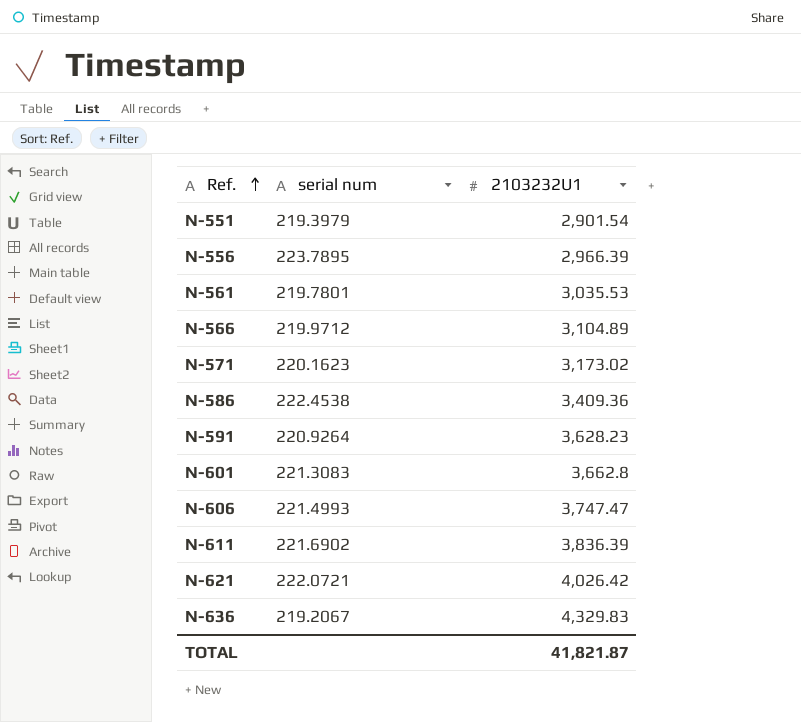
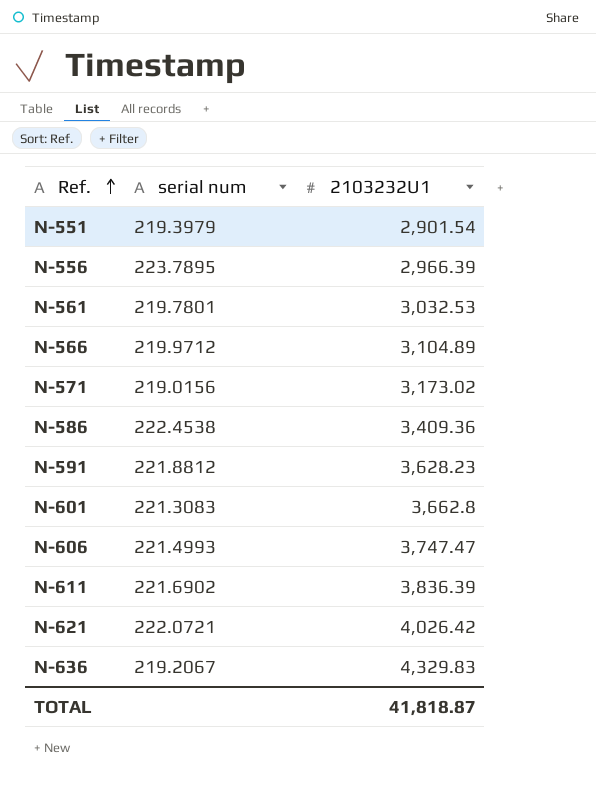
N-561 | 2103232U1: 3,035.53 -> 3,032.53
N-571 | serial num: 220.1623 -> 219.0156
N-591 | serial num: 220.9264 -> 221.8812
TOTAL | 2103232U1: 41,821.87 -> 41,818.87

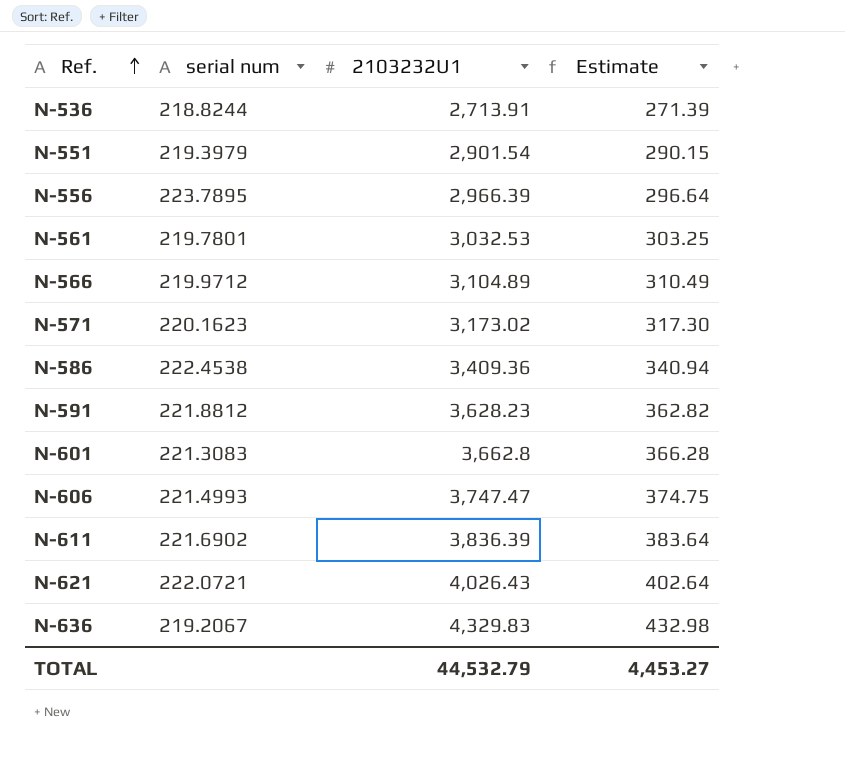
column Estimate | formula: none -> [2103232U1] * 0.1
row N-536: none -> 218.8244 | 2,713.91 | 271.39
N-571 | serial num: 219.0156 -> 220.1623
N-621 | 2103232U1: 4,026.42 -> 4,026.43
TOTAL | 2103232U1: 41,818.87 -> 44,532.79

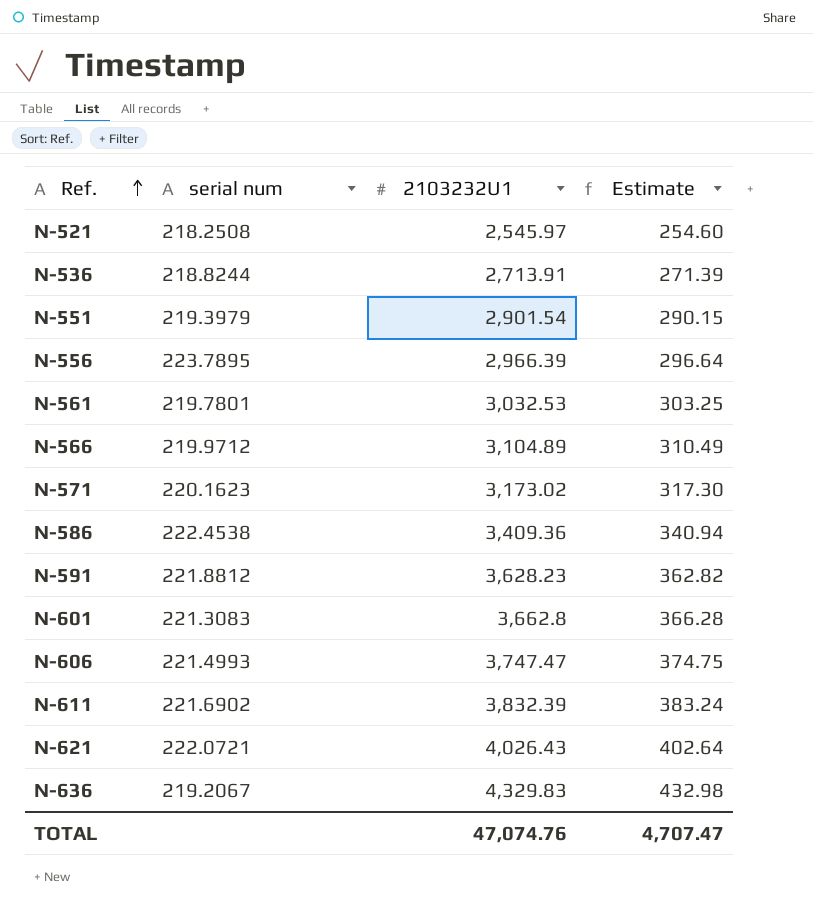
row N-521: none -> 218.2508 | 2,545.97 | 254.60
N-611 | 2103232U1: 3,836.39 -> 3,832.39
N-611 | Estimate: 383.64 -> 383.24
TOTAL | 2103232U1: 44,532.79 -> 47,074.76
TOTAL | Estimate: 4,453.27 -> 4,707.47

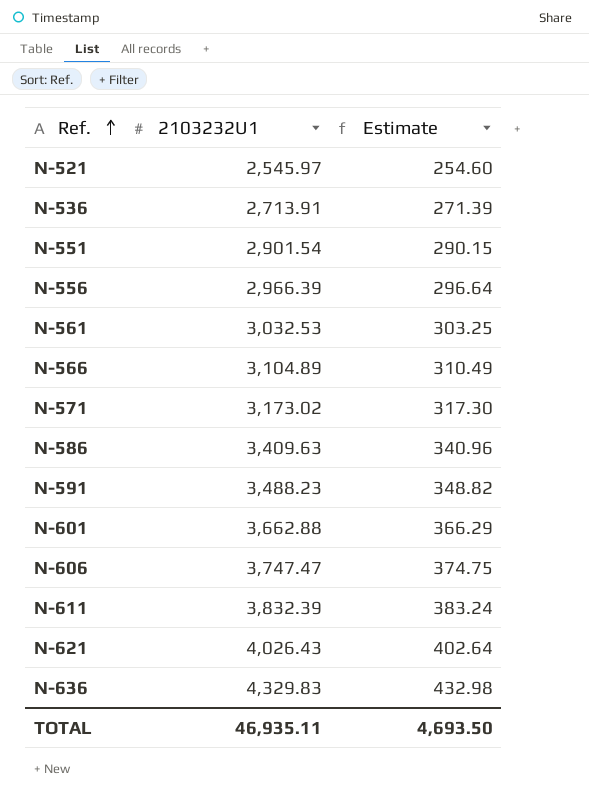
column serial num | position: 2 -> none
N-586 | 2103232U1: 3,409.36 -> 3,409.63
N-586 | Estimate: 340.94 -> 340.96
N-591 | 2103232U1: 3,628.23 -> 3,488.23
N-591 | Estimate: 362.82 -> 348.82
N-601 | 2103232U1: 3,662.8 -> 3,662.88
N-601 | Estimate: 366.28 -> 366.29
TOTAL | 2103232U1: 47,074.76 -> 46,935.11
TOTAL | Estimate: 4,707.47 -> 4,693.50

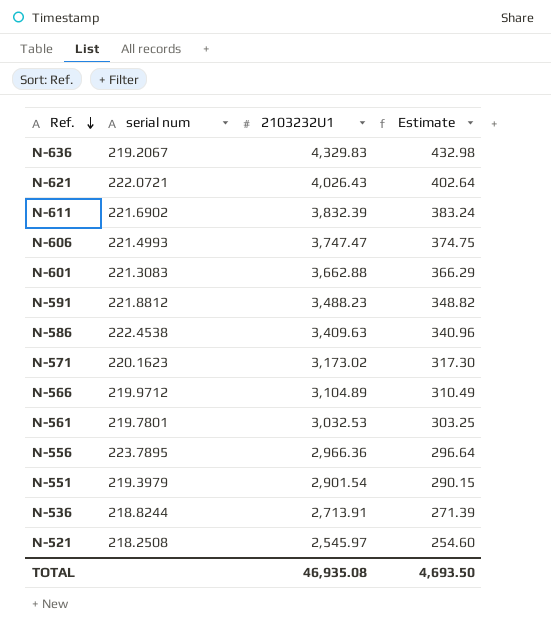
row order: Ref. ascending -> Ref. descending
column serial num | position: none -> 2
N-556 | 2103232U1: 2,966.39 -> 2,966.36
TOTAL | 2103232U1: 46,935.11 -> 46,935.08

